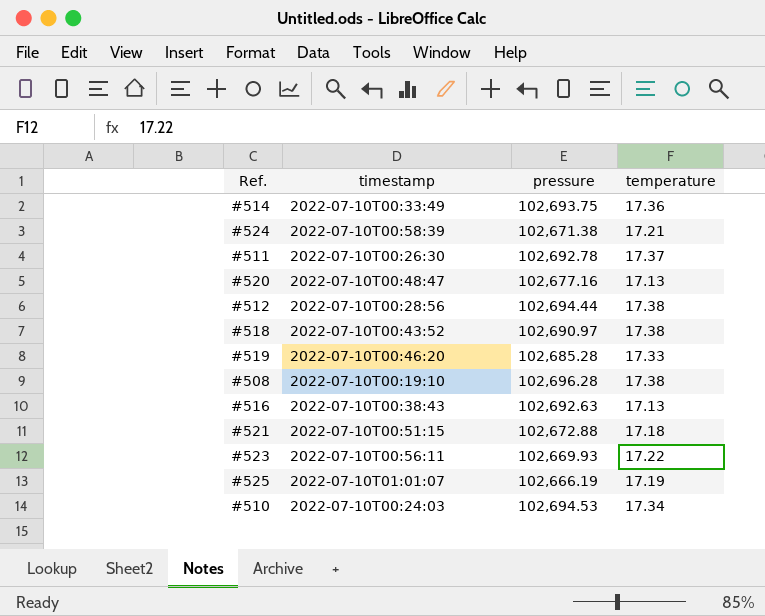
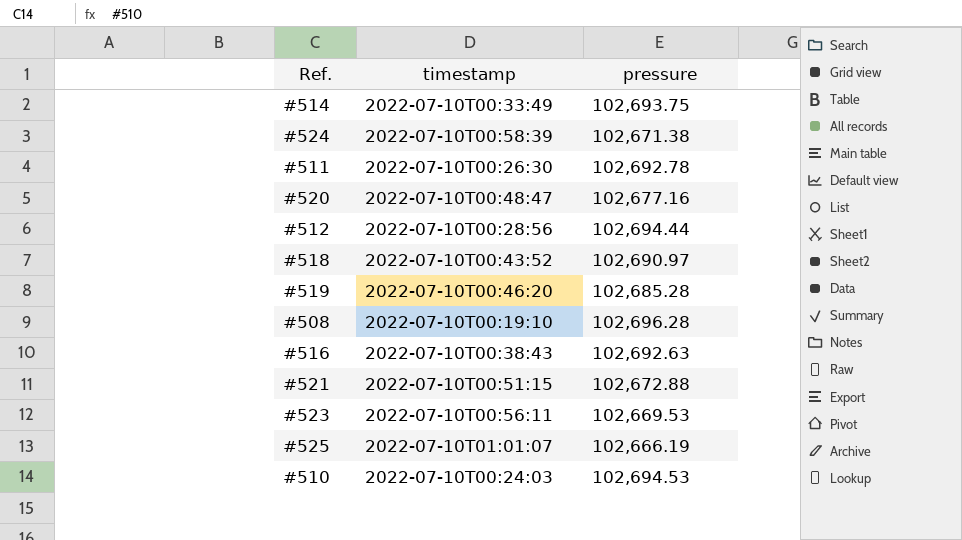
column temperature | position: 4 -> none
#523 | pressure: 102,669.93 -> 102,669.53

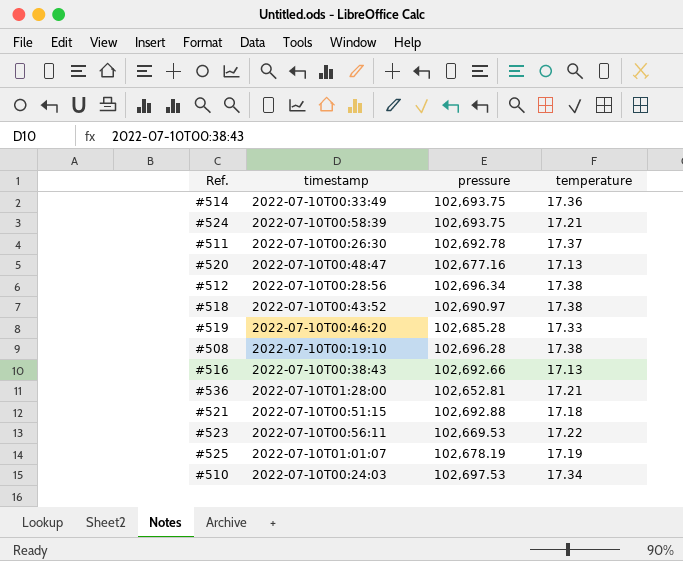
column temperature | position: none -> 4
#524 | pressure: 102,671.38 -> 102,693.75
#512 | pressure: 102,694.44 -> 102,696.34
#516 | pressure: 102,692.63 -> 102,692.66
row #536: none -> 2022-07-10T01:28:00 | 102,652.81 | 17.21
#521 | pressure: 102,672.88 -> 102,692.88
#525 | pressure: 102,666.19 -> 102,678.19
#510 | pressure: 102,694.53 -> 102,697.53

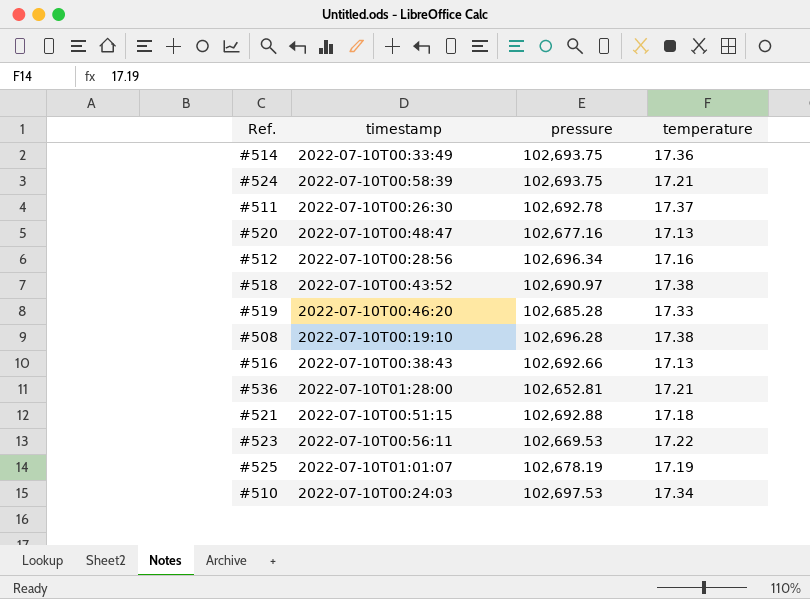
#512 | temperature: 17.38 -> 17.16

